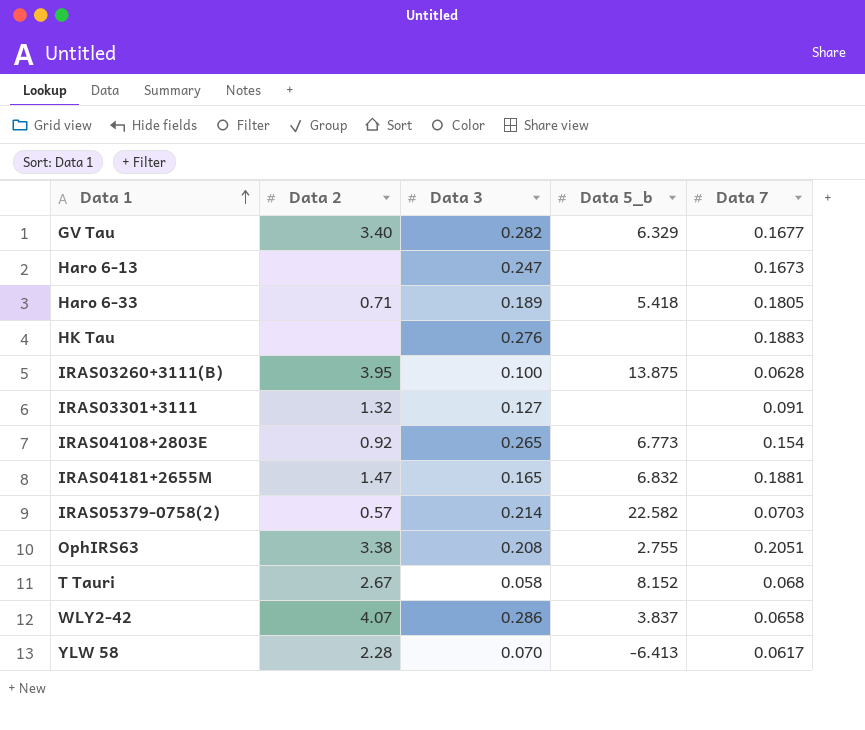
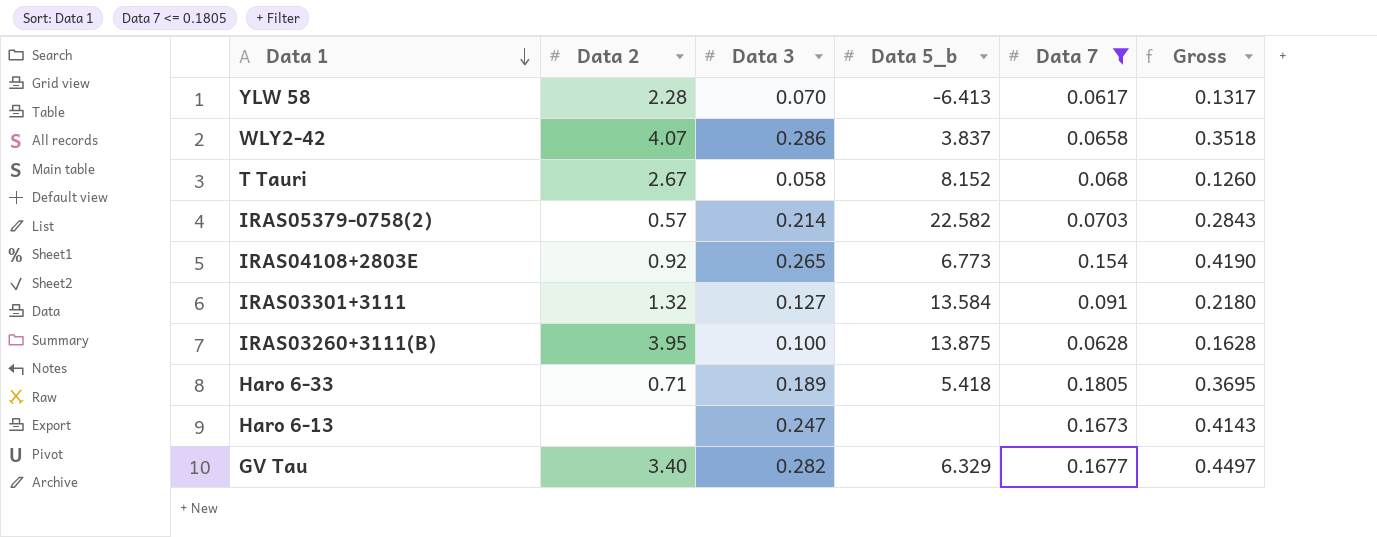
filter: none -> Data 7 <= 0.1805
row order: Data 1 ascending -> Data 1 descending
column Gross | formula: none -> [Data 3] + [Data 7]
IRAS03301+3111 | Data 5_b: none -> 13.584

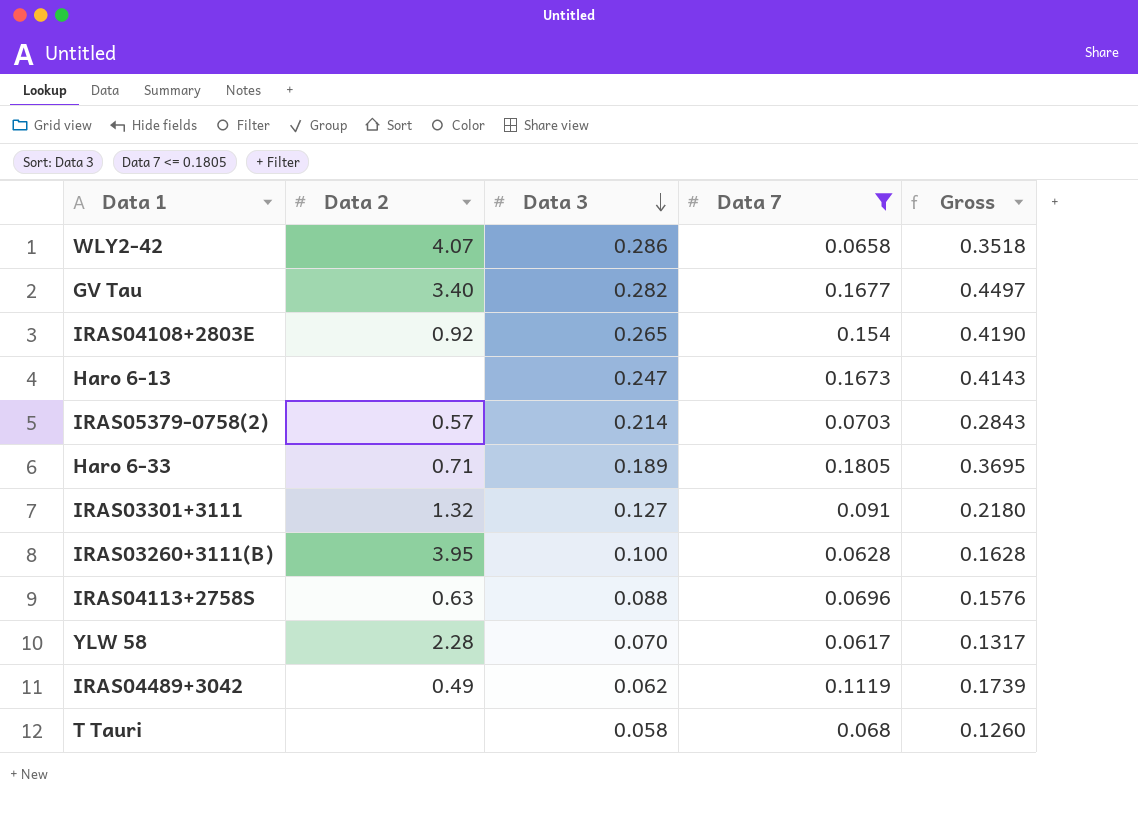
row order: Data 1 descending -> Data 3 descending
column Data 5_b | position: 4 -> none
row IRAS04113+2758S: none -> 0.63 | 0.088 | 0.0696 | 0.1576
row IRAS04489+3042: none -> 0.49 | 0.062 | 0.1119 | 0.1739
T Tauri | Data 2: 2.67 -> none

